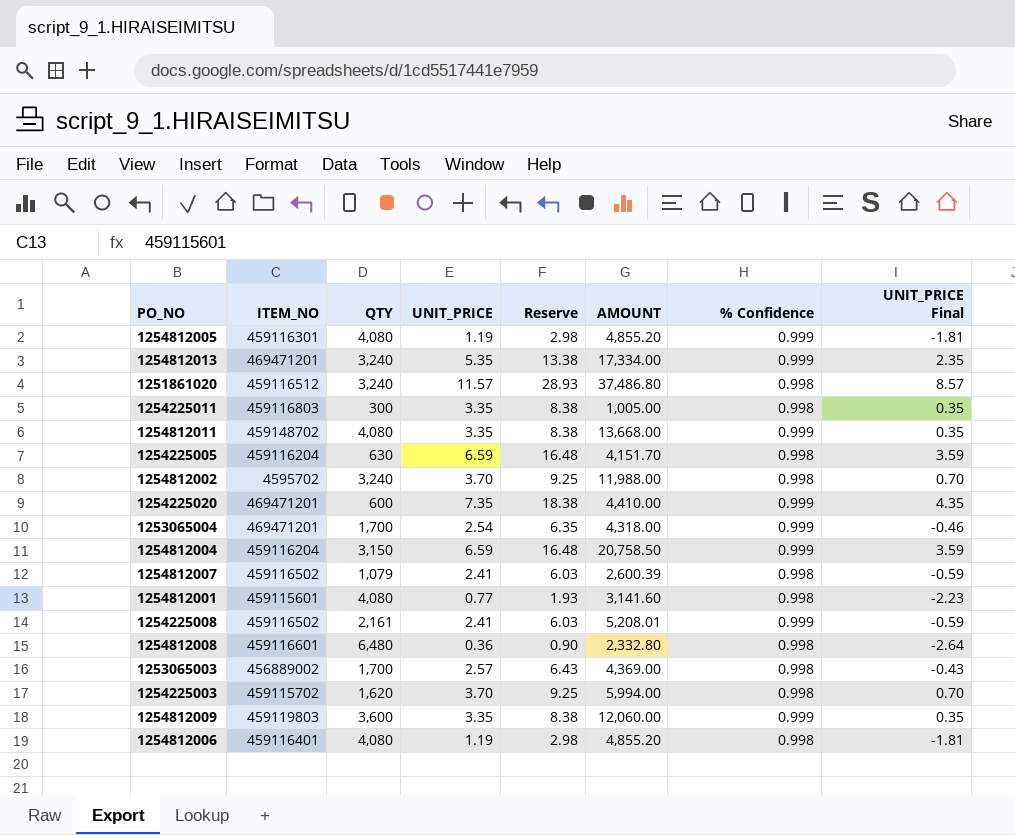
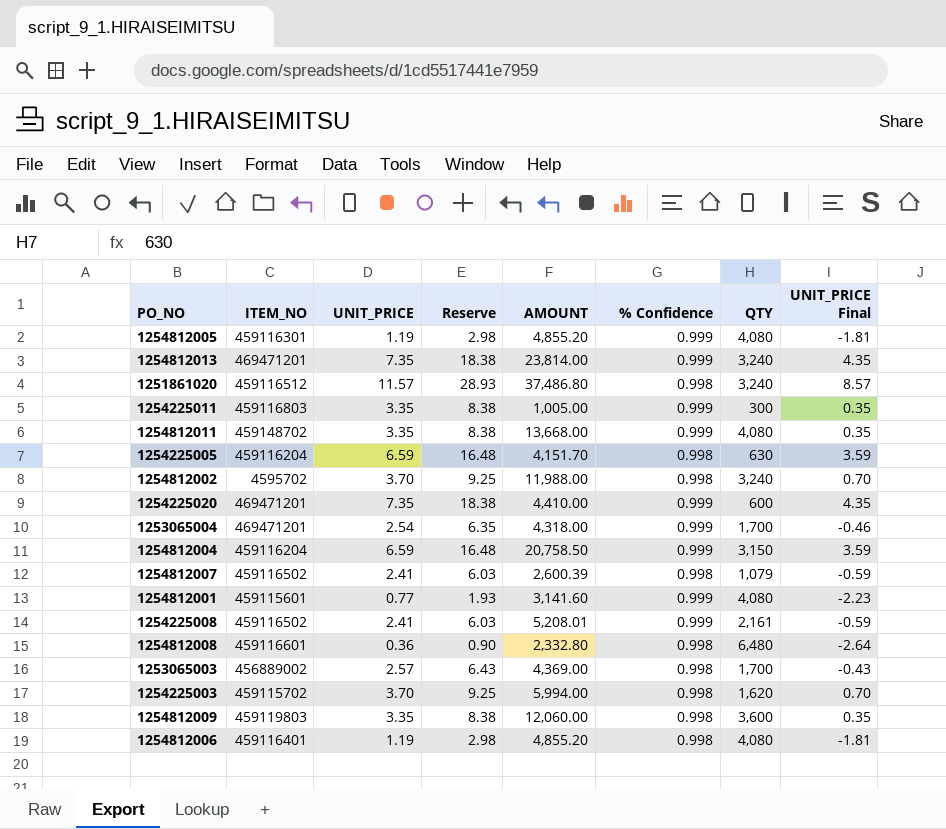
column QTY | position: 3 -> 7
1254812013 | UNIT_PRICE: 5.35 -> 7.35
1254812013 | Reserve: 13.38 -> 18.38
1254812013 | AMOUNT: 17,334.00 -> 23,814.00
1254812013 | UNIT_PRICE Final: 2.35 -> 4.35
1254225011 | % Confidence: 0.998 -> 0.999
1254812001 | % Confidence: 0.998 -> 0.999
1254812009 | % Confidence: 0.999 -> 0.998

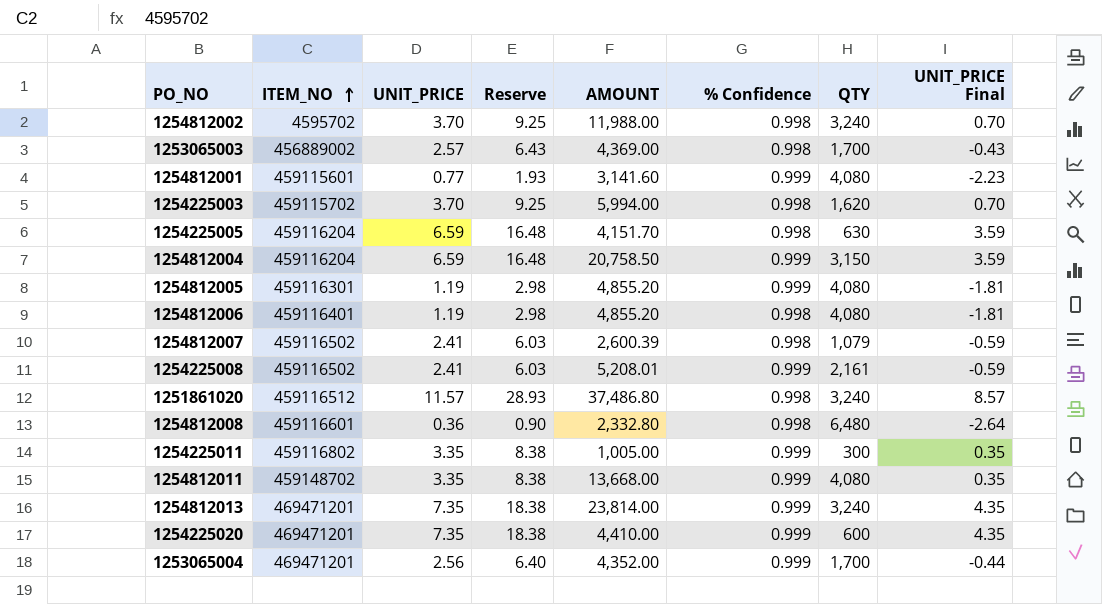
row order: none -> ITEM_NO ascending
row 1254812009: 459119803 | 3.35 | 8.38 | 12,060.00 | 0.998 | 3,600 | 0.35 -> none
1254225011 | ITEM_NO: 459116803 -> 459116802
1253065004 | UNIT_PRICE: 2.54 -> 2.56
1253065004 | Reserve: 6.35 -> 6.40
1253065004 | AMOUNT: 4,318.00 -> 4,352.00
1253065004 | UNIT_PRICE Final: -0.46 -> -0.44

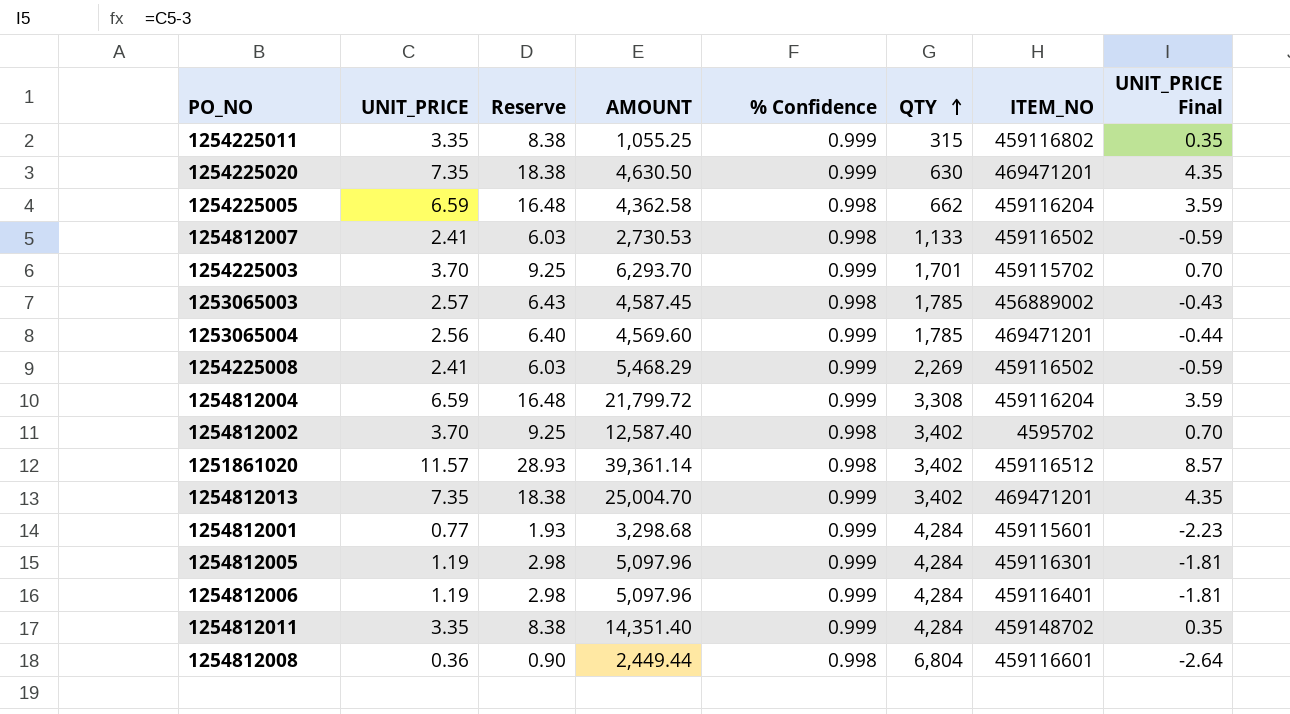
row order: ITEM_NO ascending -> QTY ascending
column ITEM_NO | position: 2 -> 7
1254225011 | AMOUNT: 1,005.00 -> 1,055.25
1254225011 | QTY: 300 -> 315
1254225020 | AMOUNT: 4,410.00 -> 4,630.50
1254225020 | QTY: 600 -> 630
1254225005 | AMOUNT: 4,151.70 -> 4,362.58
1254225005 | QTY: 630 -> 662
1254812007 | AMOUNT: 2,600.39 -> 2,730.53
1254812007 | QTY: 1,079 -> 1,133
1254225003 | AMOUNT: 5,994.00 -> 6,293.70
1254225003 | % Confidence: 0.998 -> 0.999
1254225003 | QTY: 1,620 -> 1,701
1253065003 | AMOUNT: 4,369.00 -> 4,587.45
1253065003 | QTY: 1,700 -> 1,785
1253065004 | AMOUNT: 4,352.00 -> 4,569.60
1253065004 | QTY: 1,700 -> 1,785
1254225008 | AMOUNT: 5,208.01 -> 5,468.29
1254225008 | QTY: 2,161 -> 2,269
1254812004 | AMOUNT: 20,758.50 -> 21,799.72
1254812004 | QTY: 3,150 -> 3,308
1254812002 | AMOUNT: 11,988.00 -> 12,587.40
1254812002 | QTY: 3,240 -> 3,402
1251861020 | AMOUNT: 37,486.80 -> 39,361.14
1251861020 | QTY: 3,240 -> 3,402
1254812013 | AMOUNT: 23,814.00 -> 25,004.70
1254812013 | QTY: 3,240 -> 3,402
1254812001 | AMOUNT: 3,141.60 -> 3,298.68
1254812001 | QTY: 4,080 -> 4,284
1254812005 | AMOUNT: 4,855.20 -> 5,097.96
1254812005 | QTY: 4,080 -> 4,284
1254812006 | AMOUNT: 4,855.20 -> 5,097.96
1254812006 | % Confidence: 0.998 -> 0.999
1254812006 | QTY: 4,080 -> 4,284
1254812011 | AMOUNT: 13,668.00 -> 14,351.40
1254812011 | QTY: 4,080 -> 4,284
1254812008 | AMOUNT: 2,332.80 -> 2,449.44
1254812008 | QTY: 6,480 -> 6,804

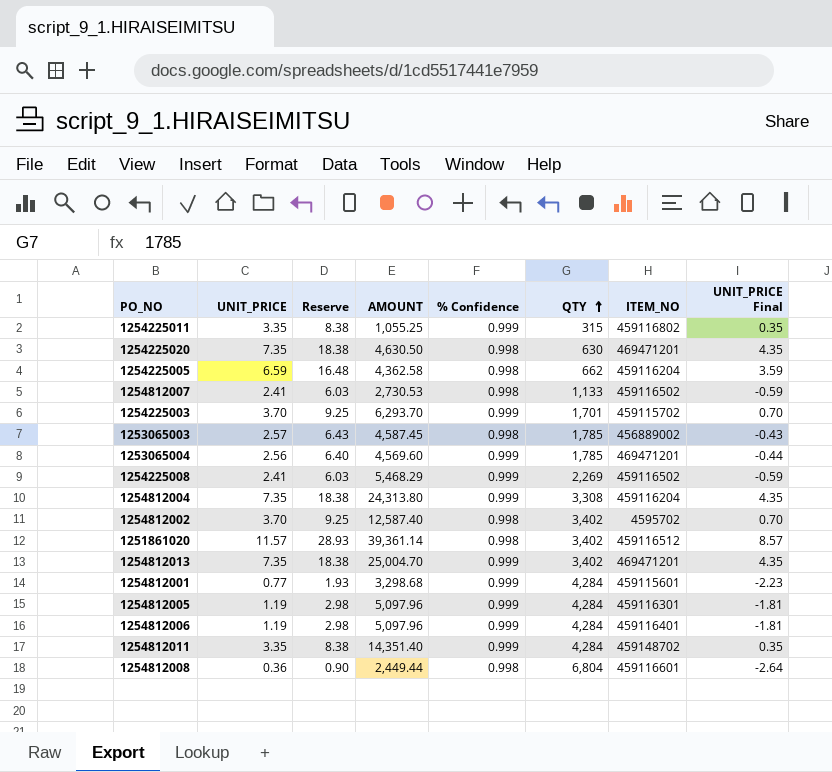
1254225020 | % Confidence: 0.999 -> 0.998
1254812004 | UNIT_PRICE: 6.59 -> 7.35
1254812004 | Reserve: 16.48 -> 18.38
1254812004 | AMOUNT: 21,799.72 -> 24,313.80
1254812004 | UNIT_PRICE Final: 3.59 -> 4.35

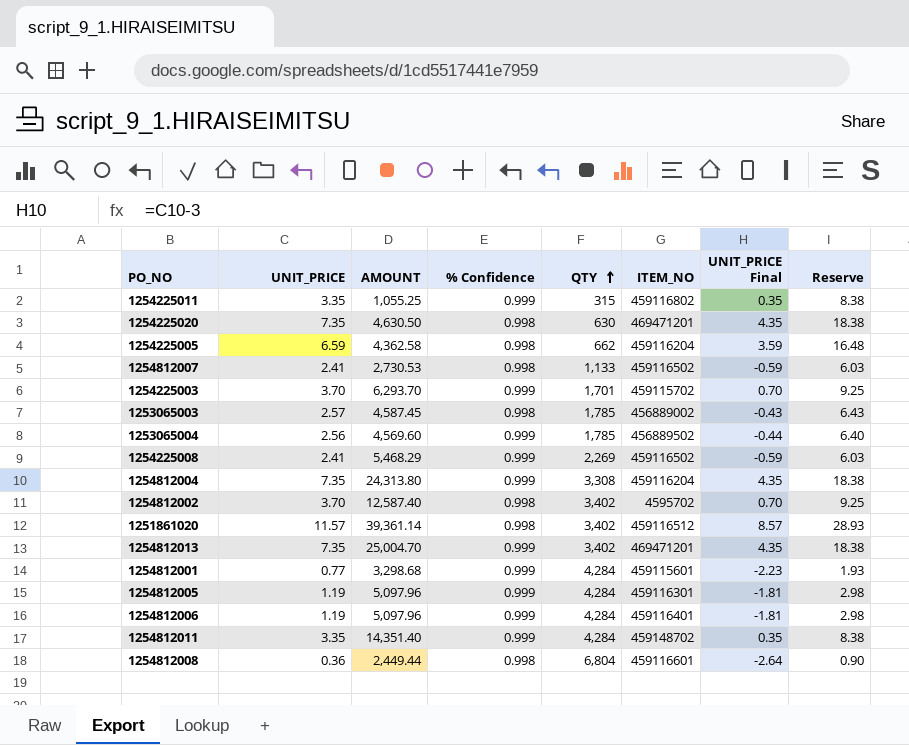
column Reserve | position: 3 -> 8
1253065004 | ITEM_NO: 469471201 -> 456889502

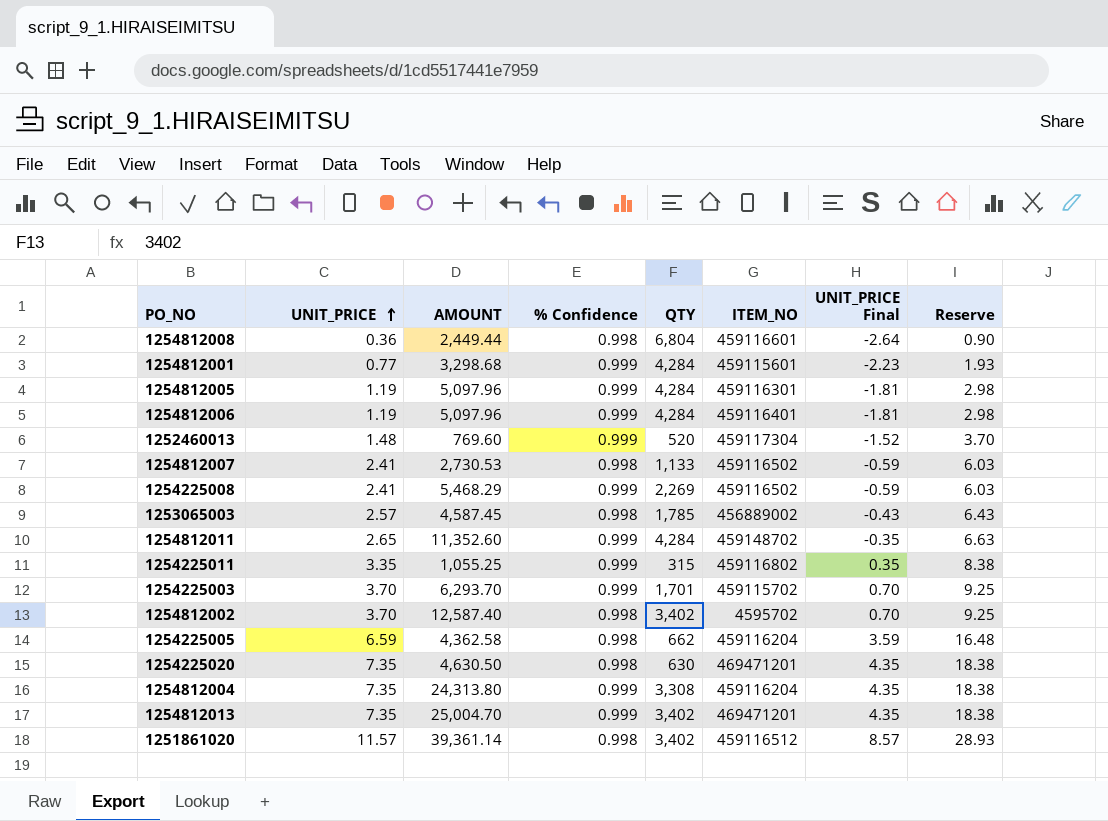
row order: QTY ascending -> UNIT_PRICE ascending
row 1253065004: 2.56 | 4,569.60 | 0.999 | 1,785 | 456889502 | -0.44 | 6.40 -> none
row 1252460013: none -> 1.48 | 769.60 | 0.999 | 520 | 459117304 | -1.52 | 3.70
1254812011 | UNIT_PRICE: 3.35 -> 2.65
1254812011 | AMOUNT: 14,351.40 -> 11,352.60
1254812011 | UNIT_PRICE Final: 0.35 -> -0.35
1254812011 | Reserve: 8.38 -> 6.63

